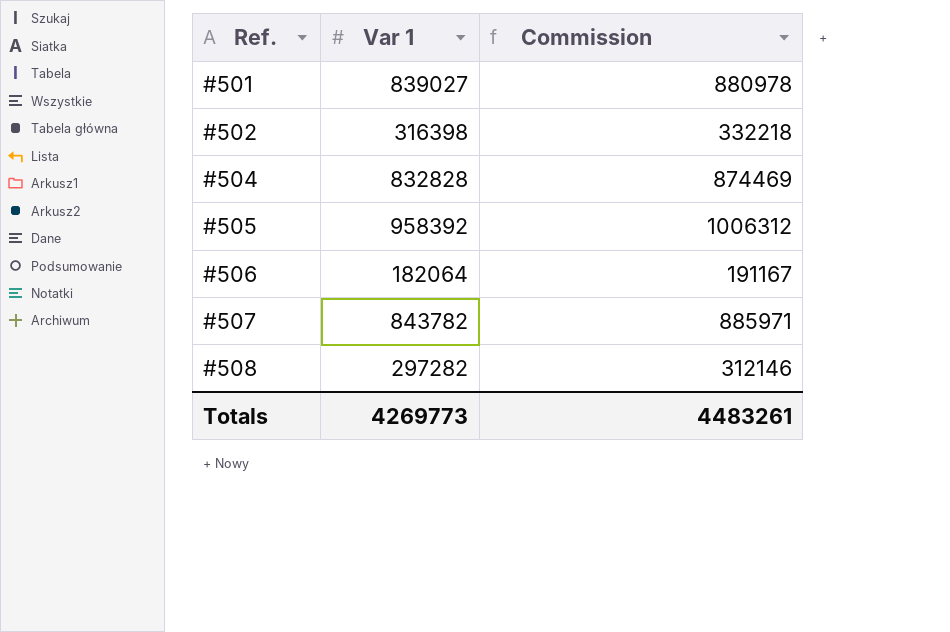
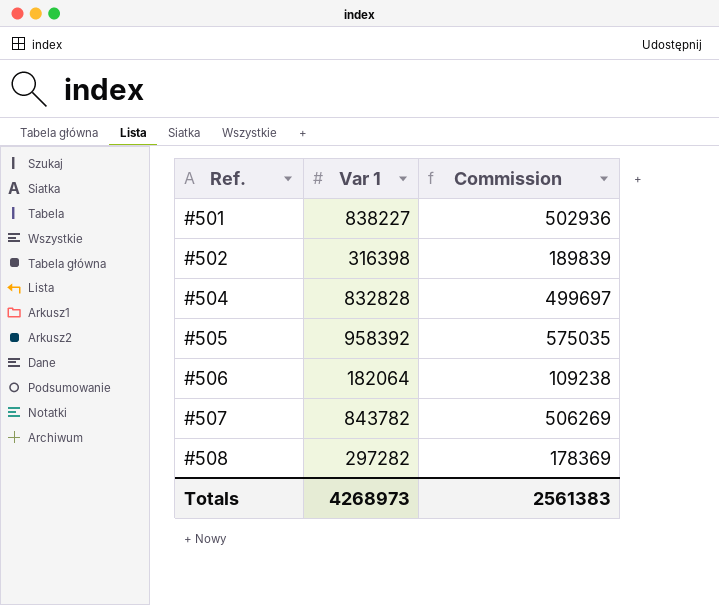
column Commission | formula: [Var 1] * 1.05 -> [Var 1] * 0.6
#501 | Var 1: 839027 -> 838227
Totals | Var 1: 4269773 -> 4268973
Totals | Commission: 4483261 -> 2561383

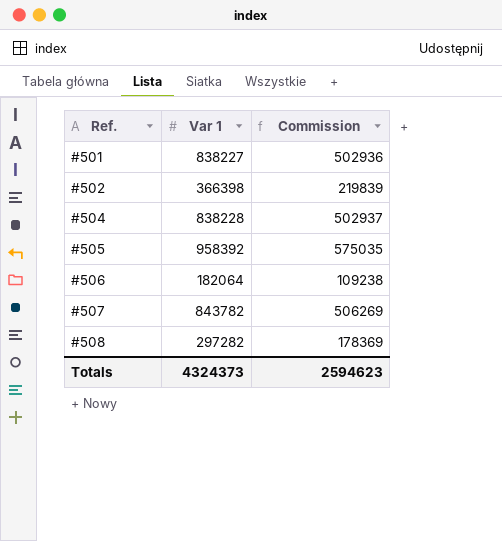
#502 | Var 1: 316398 -> 366398
#502 | Commission: 189839 -> 219839
#504 | Var 1: 832828 -> 838228
#504 | Commission: 499697 -> 502937
Totals | Var 1: 4268973 -> 4324373
Totals | Commission: 2561383 -> 2594623

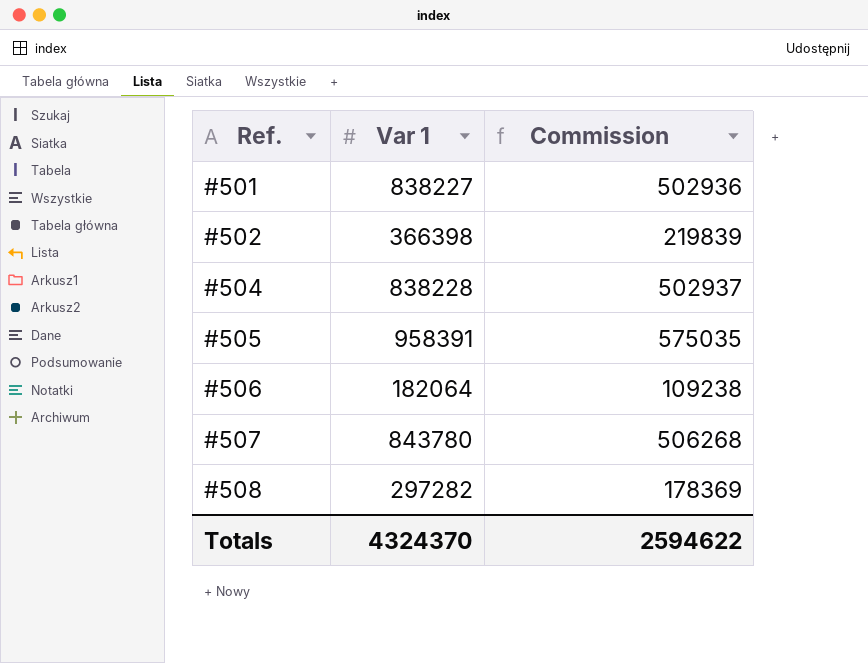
#505 | Var 1: 958392 -> 958391
#507 | Var 1: 843782 -> 843780
#507 | Commission: 506269 -> 506268
Totals | Var 1: 4324373 -> 4324370
Totals | Commission: 2594623 -> 2594622

